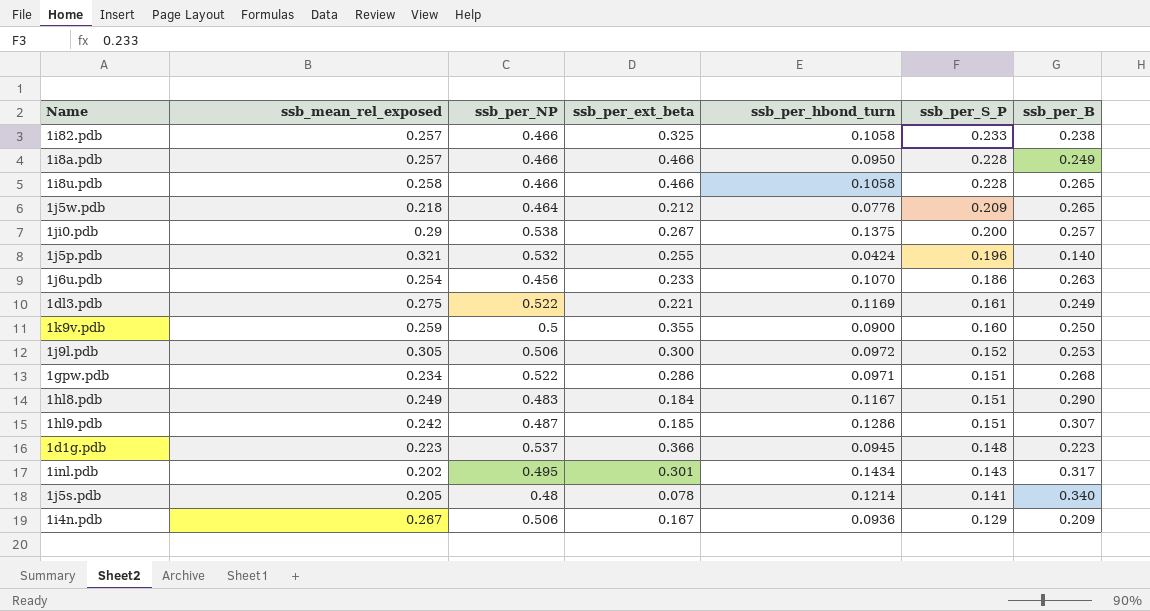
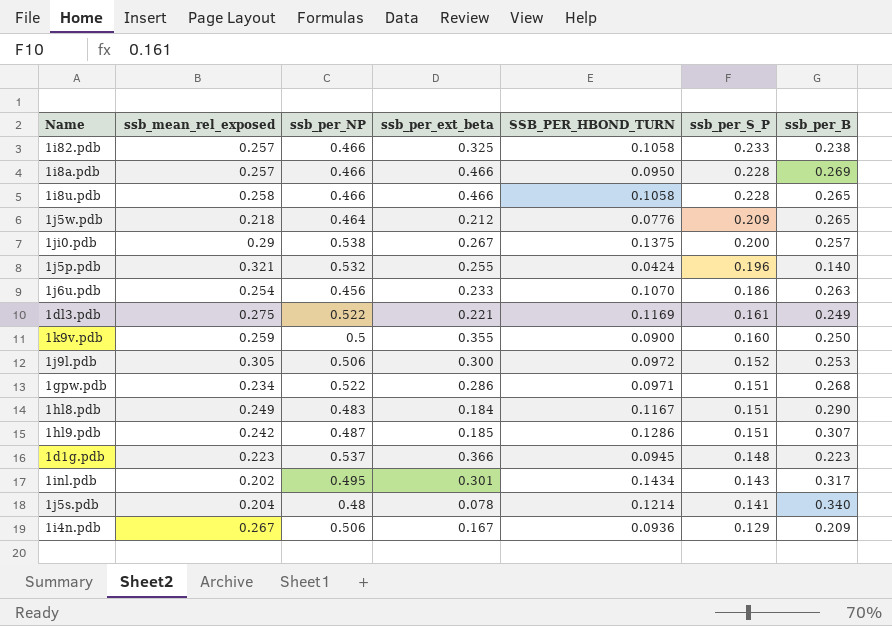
column name: ssb_per_hbond_turn -> SSB_PER_HBOND_TURN
1i8a.pdb | ssb_per_B: 0.249 -> 0.269
1j5s.pdb | ssb_mean_rel_exposed: 0.205 -> 0.204

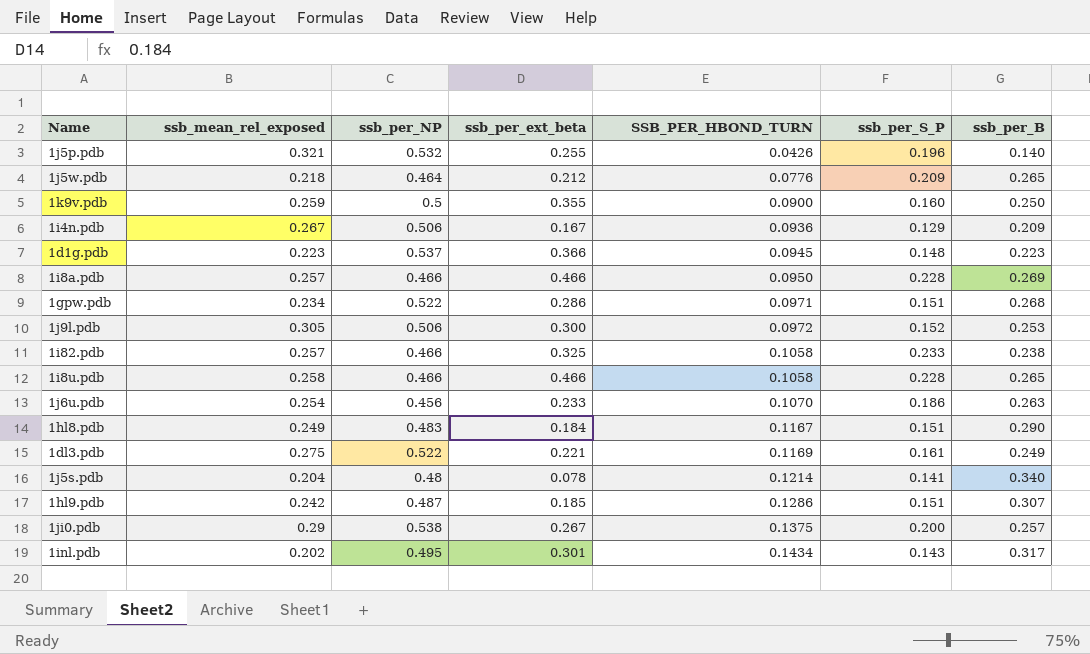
row order: ssb_per_S_P descending -> SSB_PER_HBOND_TURN ascending
1j5p.pdb | SSB_PER_HBOND_TURN: 0.0424 -> 0.0426

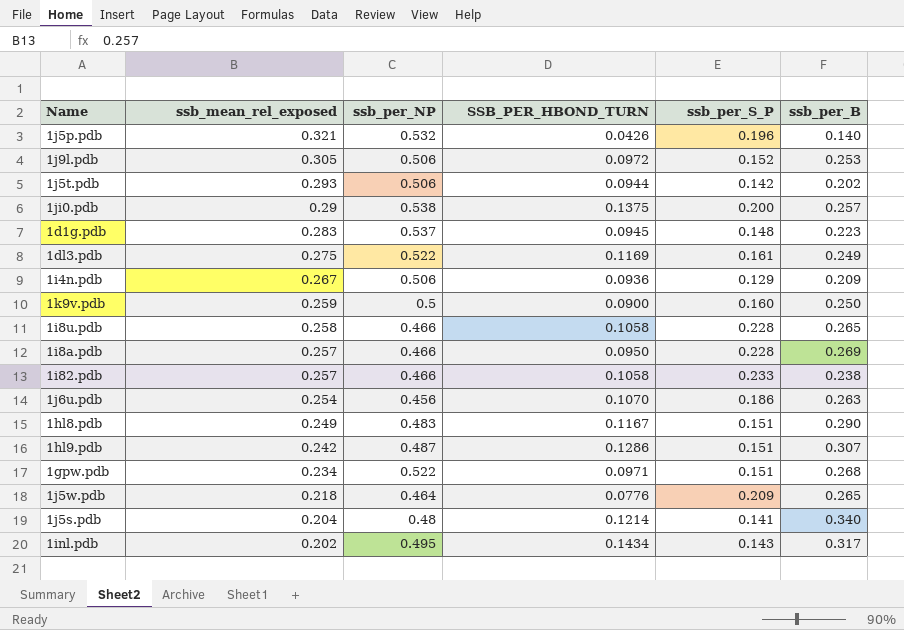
row order: SSB_PER_HBOND_TURN ascending -> ssb_mean_rel_exposed descending
column ssb_per_ext_beta | position: 4 -> none
row 1j5t.pdb: none -> 0.293 | 0.506 | 0.0944 | 0.142 | 0.202
1d1g.pdb | ssb_mean_rel_exposed: 0.223 -> 0.283

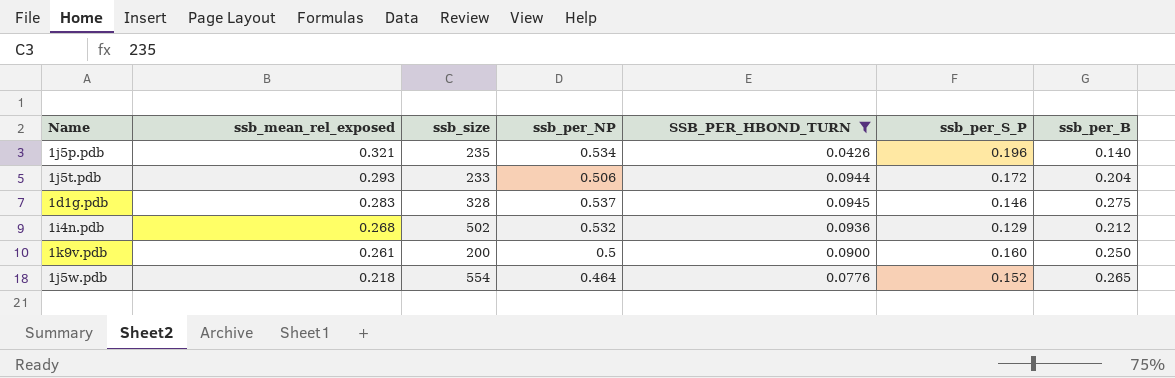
filter: none -> SSB_PER_HBOND_TURN <= 0.0945
column ssb_size | position: none -> 3
1j5p.pdb | ssb_per_NP: 0.532 -> 0.534
1j5t.pdb | ssb_per_S_P: 0.142 -> 0.172
1j5t.pdb | ssb_per_B: 0.202 -> 0.204
1d1g.pdb | ssb_per_S_P: 0.148 -> 0.146
1d1g.pdb | ssb_per_B: 0.223 -> 0.275
1i4n.pdb | ssb_mean_rel_exposed: 0.267 -> 0.268
1i4n.pdb | ssb_per_NP: 0.506 -> 0.532
1i4n.pdb | ssb_per_B: 0.209 -> 0.212
1k9v.pdb | ssb_mean_rel_exposed: 0.259 -> 0.261
1j5w.pdb | ssb_per_S_P: 0.209 -> 0.152

